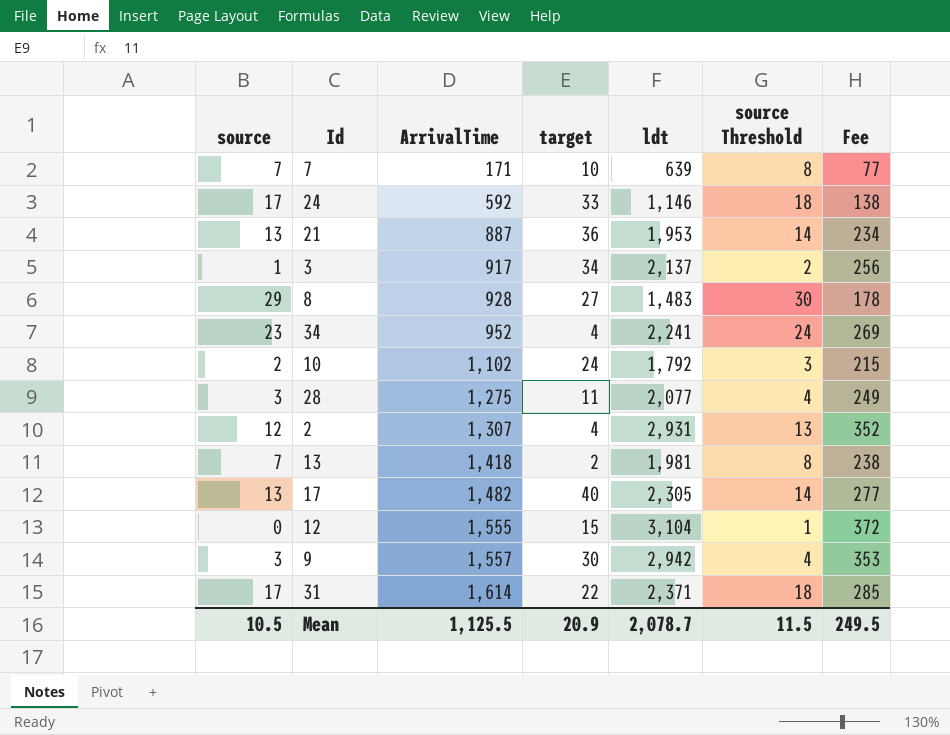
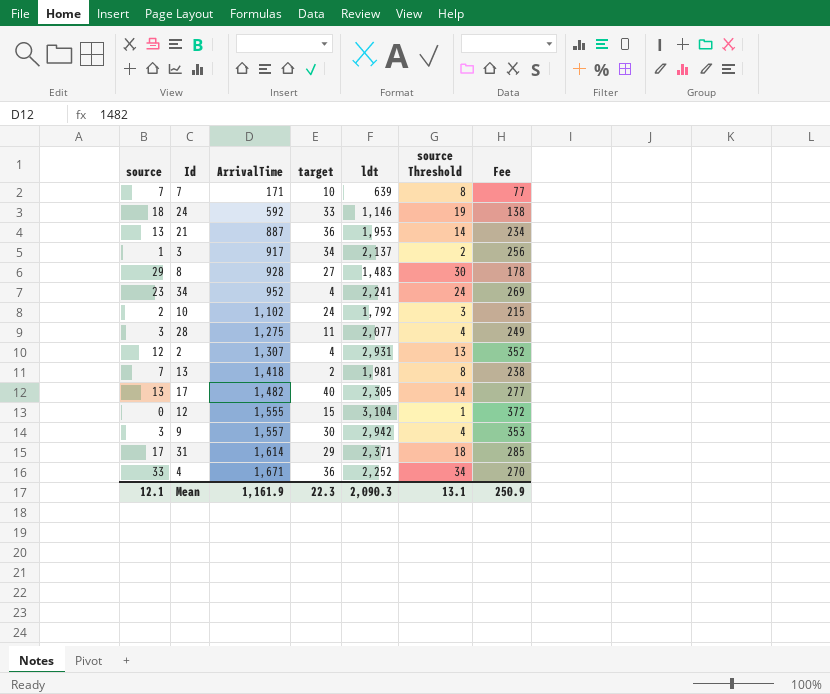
24 | source: 17 -> 18
24 | source Threshold: 18 -> 19
31 | target: 22 -> 29
row 4: none -> 33 | 1,671 | 36 | 2,252 | 34 | 270
Mean | source: 10.5 -> 12.1
Mean | ArrivalTime: 1,125.5 -> 1,161.9
Mean | target: 20.9 -> 22.3
Mean | ldt: 2,078.7 -> 2,090.3
Mean | source Threshold: 11.5 -> 13.1
Mean | Fee: 249.5 -> 250.9

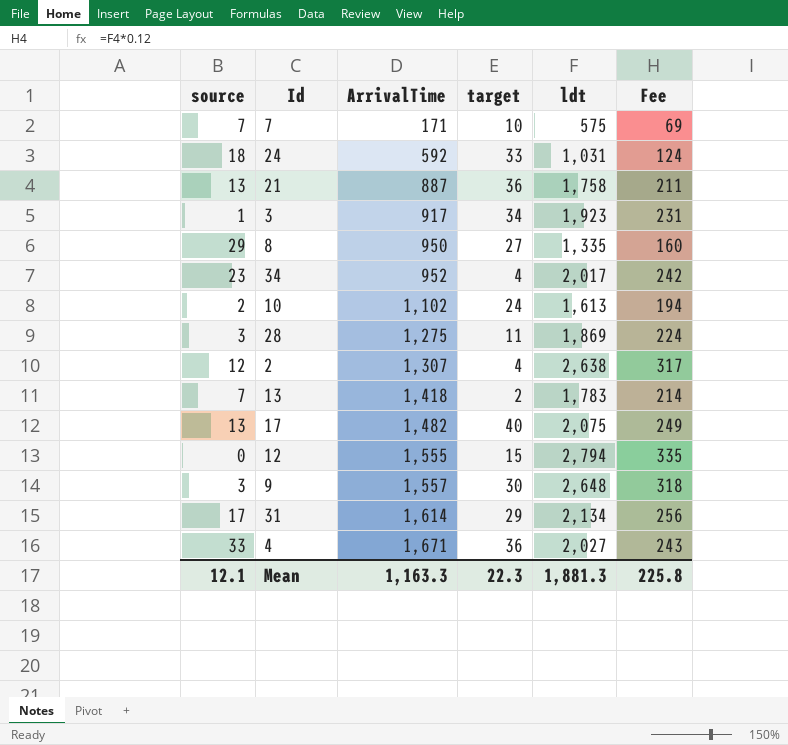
column source Threshold | formula: [source] + 1 -> none
7 | ldt: 639 -> 575
7 | Fee: 77 -> 69
24 | ldt: 1,146 -> 1,031
24 | Fee: 138 -> 124
21 | ldt: 1,953 -> 1,758
21 | Fee: 234 -> 211
3 | ldt: 2,137 -> 1,923
3 | Fee: 256 -> 231
8 | ArrivalTime: 928 -> 950
8 | ldt: 1,483 -> 1,335
8 | Fee: 178 -> 160
34 | ldt: 2,241 -> 2,017
34 | Fee: 269 -> 242
10 | ldt: 1,792 -> 1,613
10 | Fee: 215 -> 194
28 | ldt: 2,077 -> 1,869
28 | Fee: 249 -> 224
2 | ldt: 2,931 -> 2,638
2 | Fee: 352 -> 317
13 | ldt: 1,981 -> 1,783
13 | Fee: 238 -> 214
17 | ldt: 2,305 -> 2,075
17 | Fee: 277 -> 249
12 | ldt: 3,104 -> 2,794
12 | Fee: 372 -> 335
9 | ldt: 2,942 -> 2,648
9 | Fee: 353 -> 318
31 | ldt: 2,371 -> 2,134
31 | Fee: 285 -> 256
4 | ldt: 2,252 -> 2,027
4 | Fee: 270 -> 243
Mean | ArrivalTime: 1,161.9 -> 1,163.3
Mean | ldt: 2,090.3 -> 1,881.3
Mean | Fee: 250.9 -> 225.8

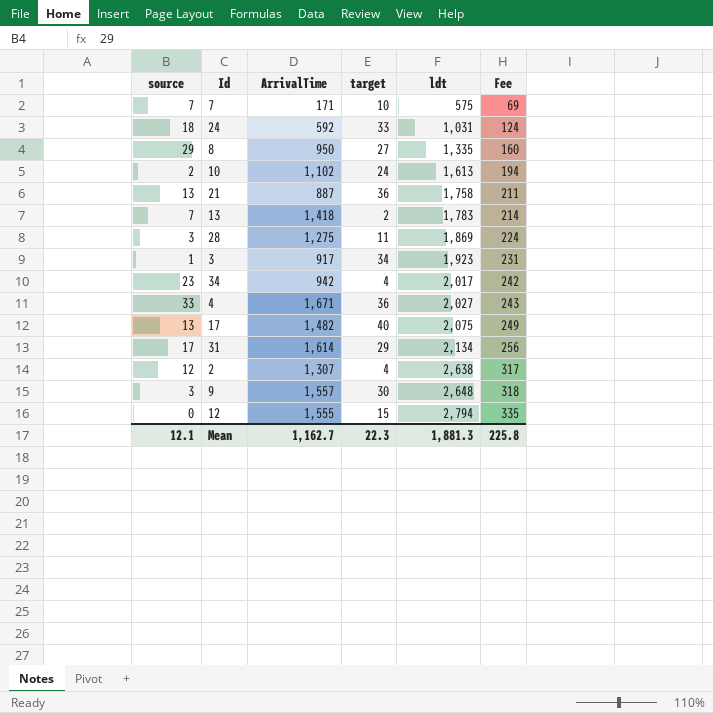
row order: ArrivalTime ascending -> ldt ascending
34 | ArrivalTime: 952 -> 942
Mean | ArrivalTime: 1,163.3 -> 1,162.7

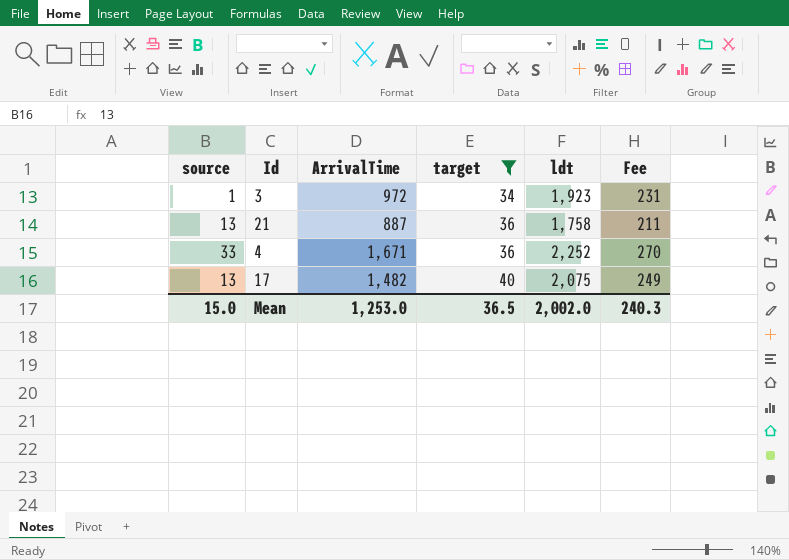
filter: none -> target >= 34
row order: ldt ascending -> target ascending
3 | ArrivalTime: 917 -> 972
4 | ldt: 2,027 -> 2,252
4 | Fee: 243 -> 270
Mean | source: 12.1 -> 15.0
Mean | ArrivalTime: 1,162.7 -> 1,253.0
Mean | target: 22.3 -> 36.5
Mean | ldt: 1,881.3 -> 2,002.0
Mean | Fee: 225.8 -> 240.3

